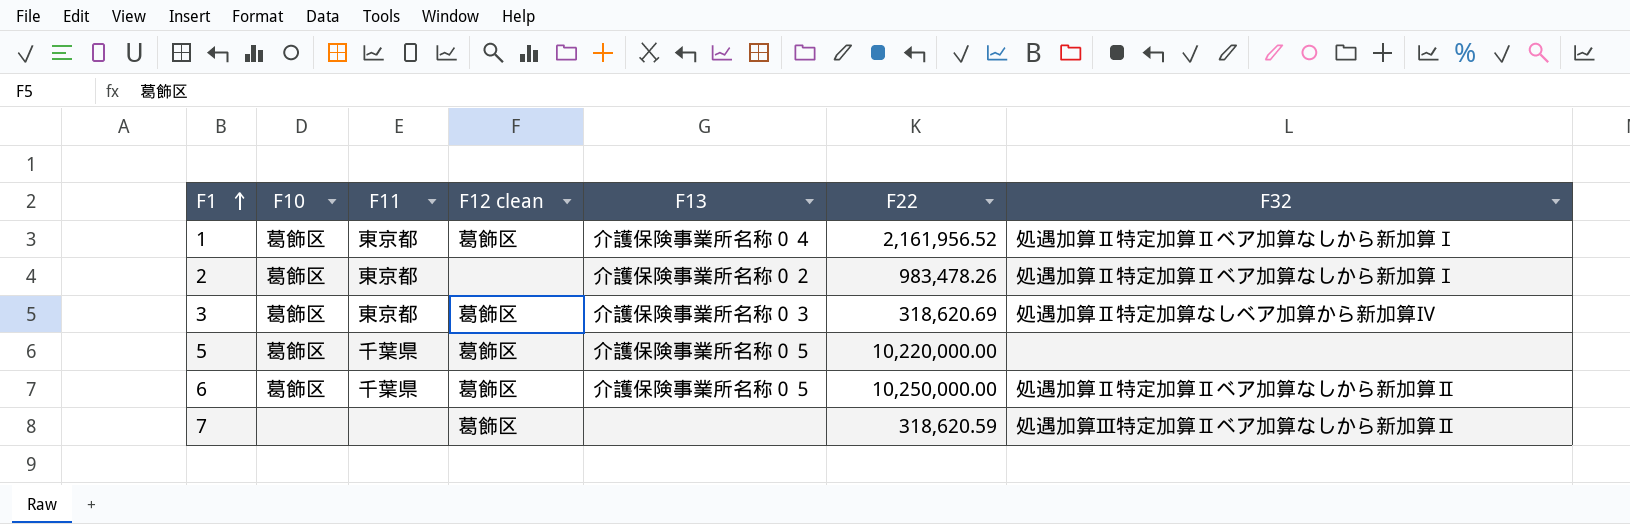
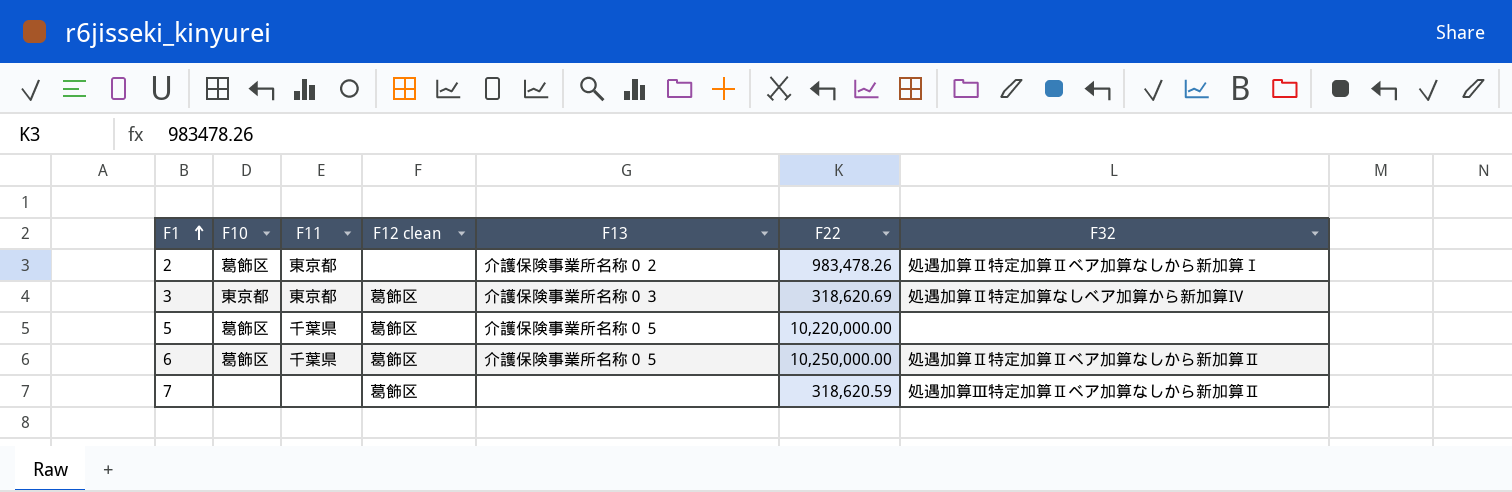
row 1: 葛飾区 | 東京都 | 葛飾区 | 介護保険事業所名称０４ | 2,161,956.52 | 処遇加算Ⅱ特定加算Ⅱベア加算なしから新加算Ⅰ -> none
3 | F10: 葛飾区 -> 東京都

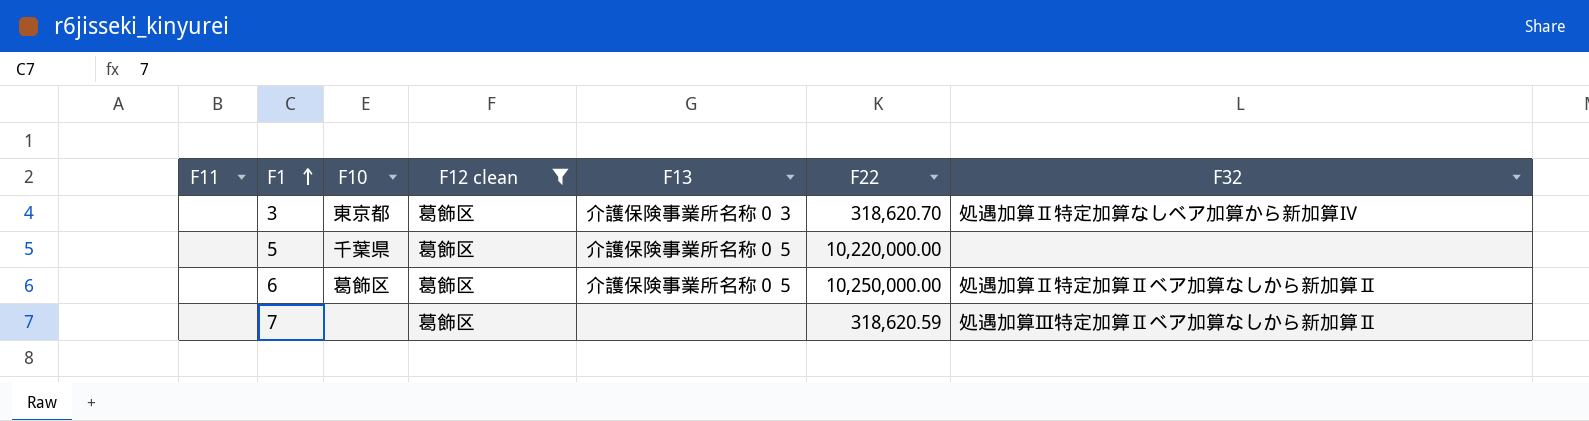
filter: none -> F12 clean = 葛飾区
column F11 | position: 3 -> 1
3 | F11: 東京都 -> none
3 | F22: 318,620.69 -> 318,620.70
5 | F11: 千葉県 -> none
5 | F10: 葛飾区 -> 千葉県
6 | F11: 千葉県 -> none

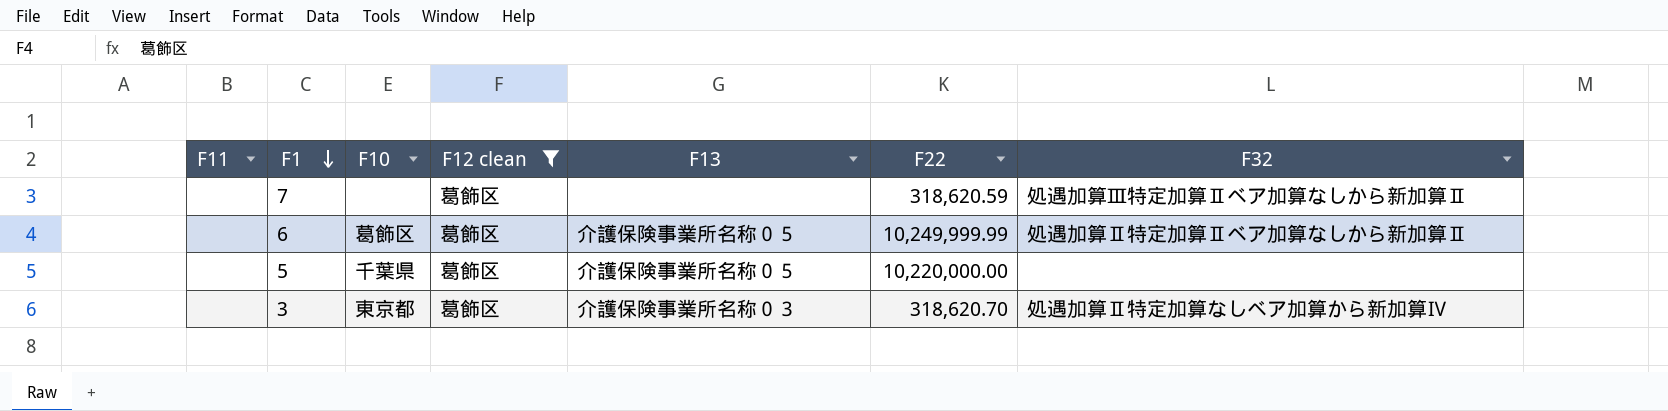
row order: F1 ascending -> F1 descending
6 | F22: 10,250,000.00 -> 10,249,999.99

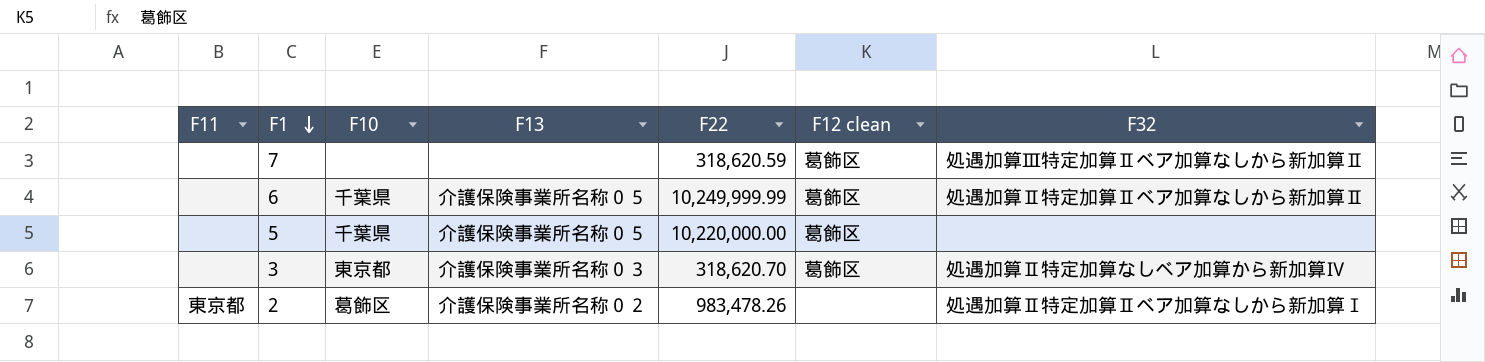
filter: F12 clean = 葛飾区 -> none
column F12 clean | position: 4 -> 6
6 | F10: 葛飾区 -> 千葉県

